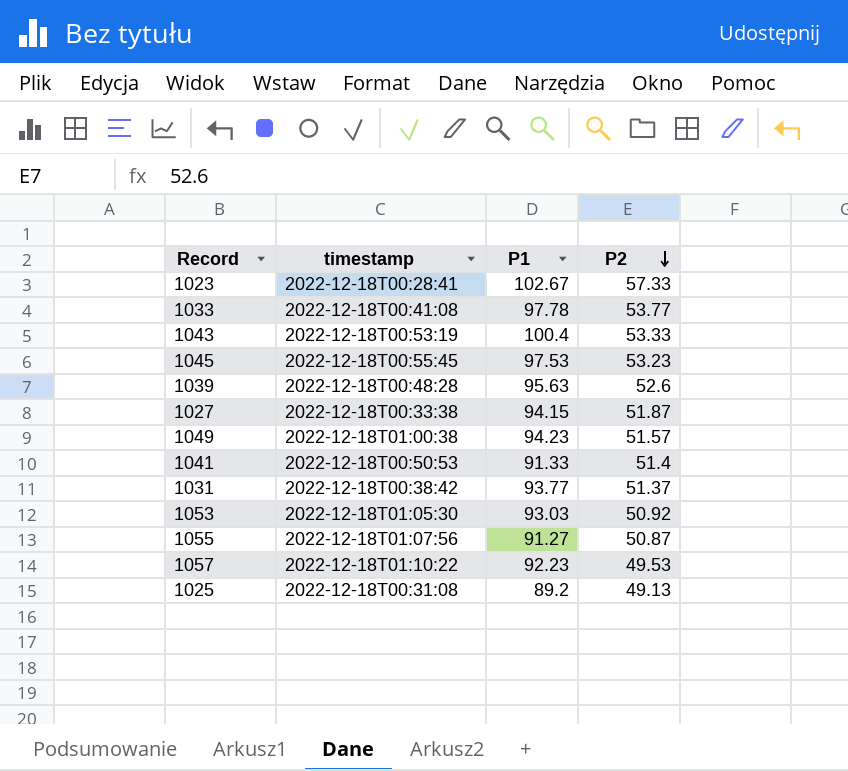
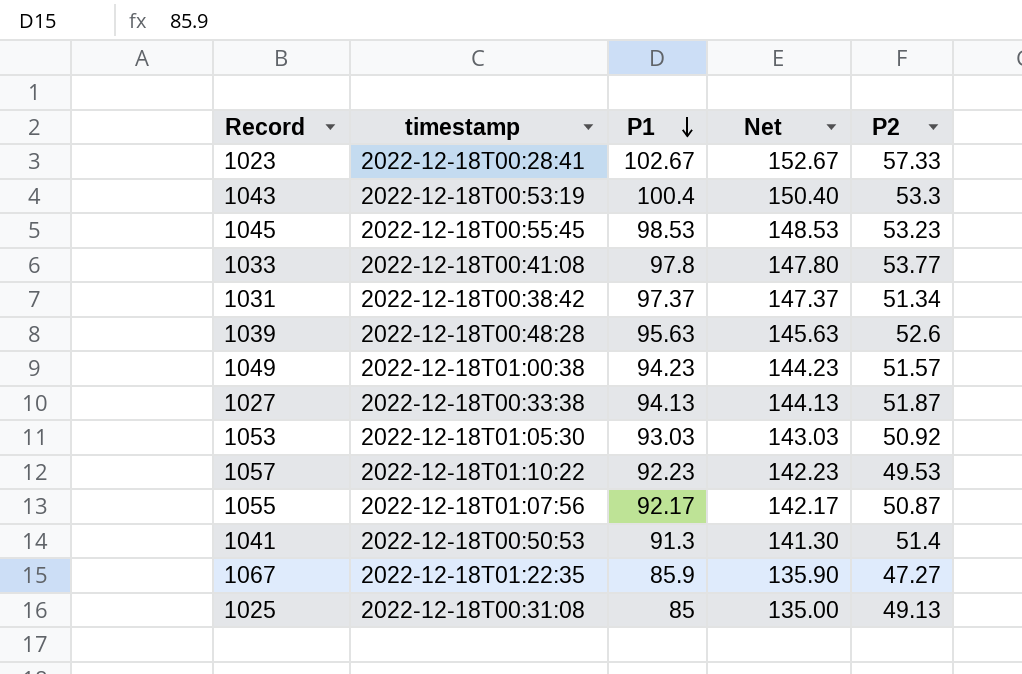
row order: P2 descending -> P1 descending
column Net | formula: none -> [P1] + 50
1043 | P2: 53.33 -> 53.3
1045 | P1: 97.53 -> 98.53
1033 | P1: 97.78 -> 97.8
1031 | P1: 93.77 -> 97.37
1031 | P2: 51.37 -> 51.34
1027 | P1: 94.15 -> 94.13
1055 | P1: 91.27 -> 92.17
1041 | P1: 91.33 -> 91.3
row 1067: none -> 2022-12-18T01:22:35 | 85.9 | 135.90 | 47.27
1025 | P1: 89.2 -> 85

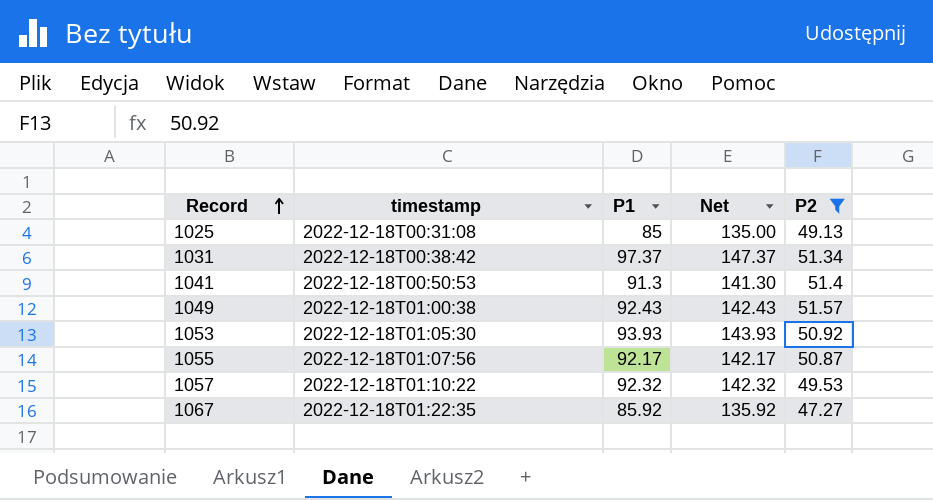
filter: none -> P2 <= 51.57
row order: P1 descending -> Record ascending
1049 | P1: 94.23 -> 92.43
1049 | Net: 144.23 -> 142.43
1053 | P1: 93.03 -> 93.93
1053 | Net: 143.03 -> 143.93
1057 | P1: 92.23 -> 92.32
1057 | Net: 142.23 -> 142.32
1067 | P1: 85.9 -> 85.92
1067 | Net: 135.90 -> 135.92

